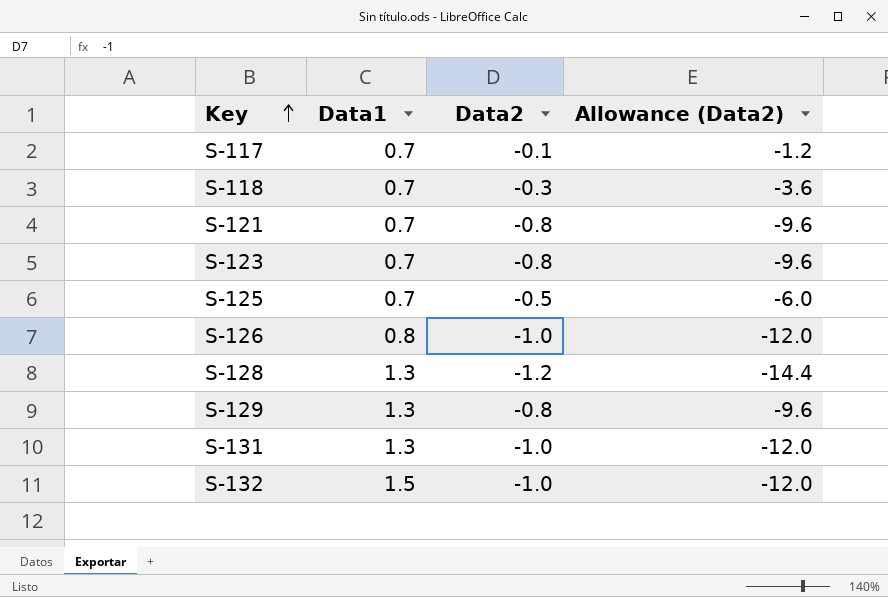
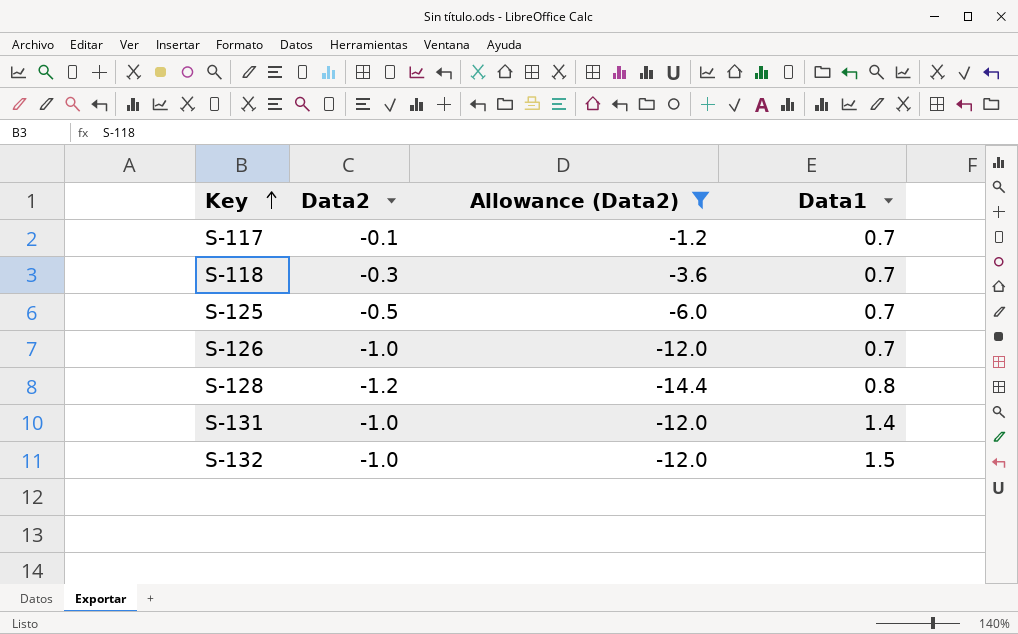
filter: none -> Allowance (Data2) != -9.6
column Data1 | position: 2 -> 4
S-126 | Data1: 0.8 -> 0.7
S-128 | Data1: 1.3 -> 0.8
S-131 | Data1: 1.3 -> 1.4

